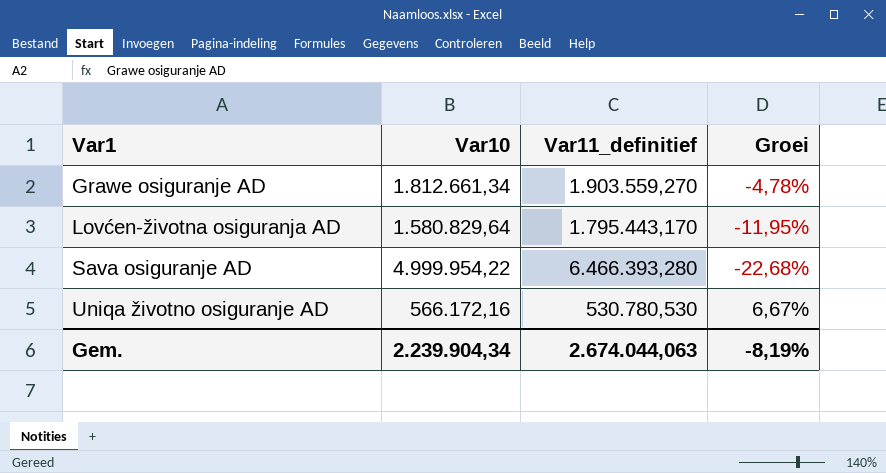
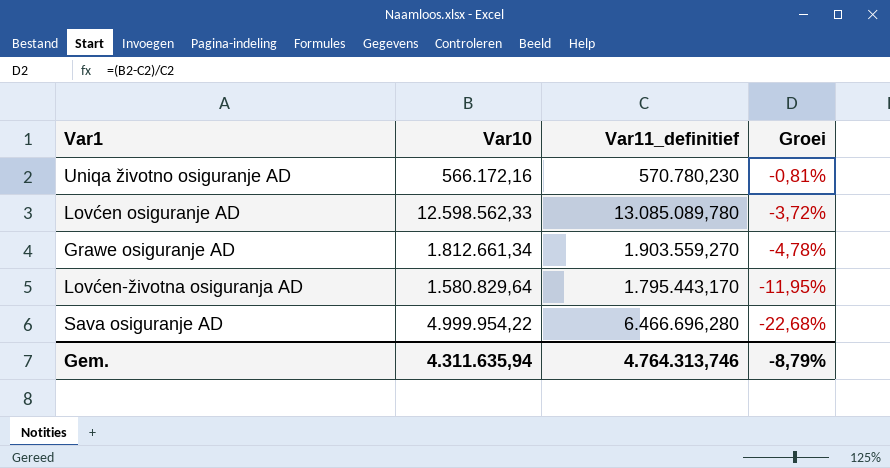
row order: Var1 ascending -> Groei descending
Uniqa životno osiguranje AD | Var11_definitief: 530.780,530 -> 570.780,230
Uniqa životno osiguranje AD | Groei: 6,67% -> -0,81%
row Lovćen osiguranje AD: none -> 12.598.562,33 | 13.085.089,780 | -3,72%
Sava osiguranje AD | Var11_definitief: 6.466.393,280 -> 6.466.696,280
Gem. | Var10: 2.239.904,34 -> 4.311.635,94
Gem. | Var11_definitief: 2.674.044,063 -> 4.764.313,746
Gem. | Groei: -8,19% -> -8,79%

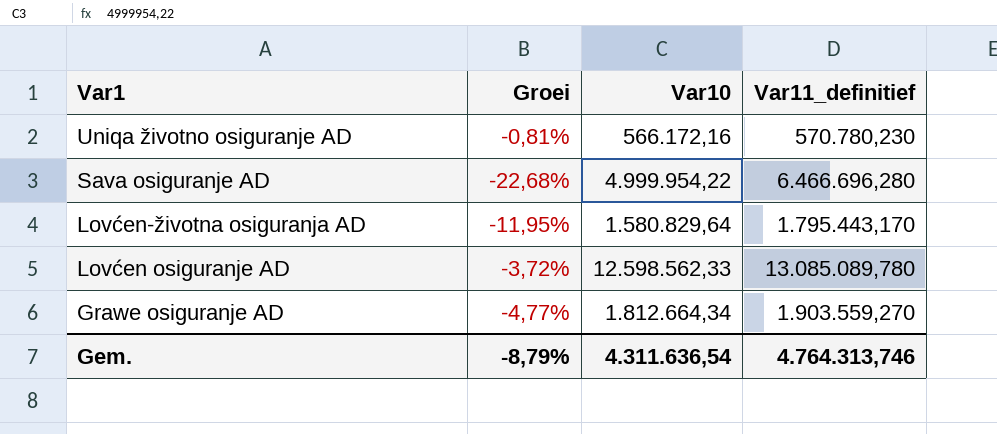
row order: Groei descending -> Var1 descending
column Groei | position: 4 -> 2
Grawe osiguranje AD | Groei: -4,78% -> -4,77%
Grawe osiguranje AD | Var10: 1.812.661,34 -> 1.812.664,34
Gem. | Var10: 4.311.635,94 -> 4.311.636,54

